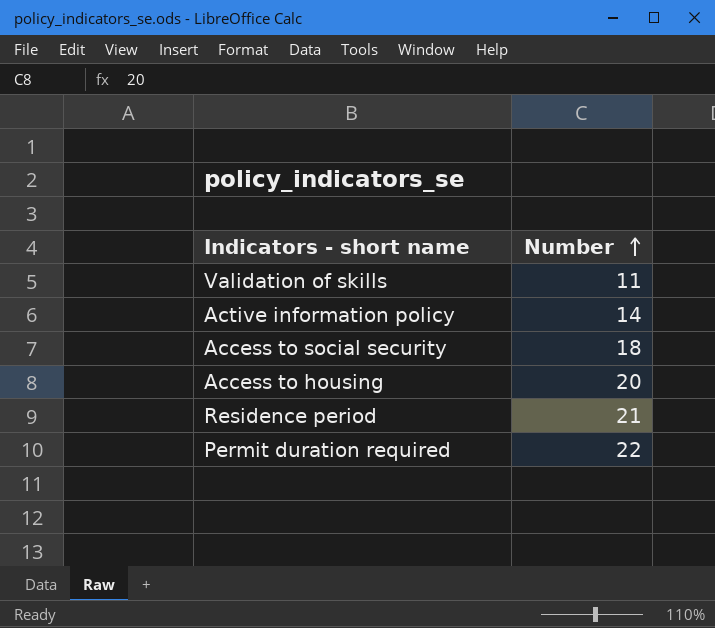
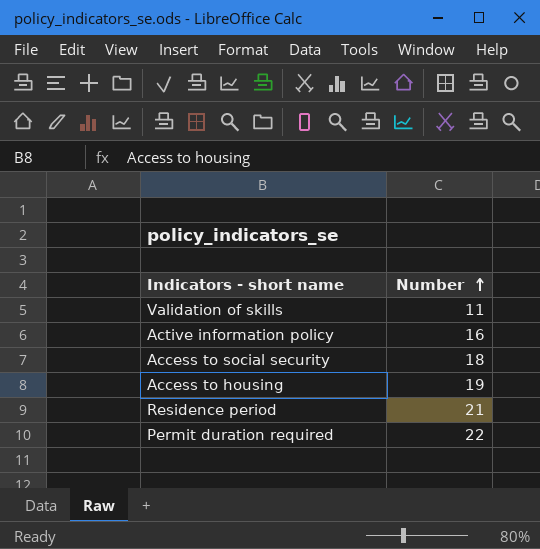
Active information policy | Number: 14 -> 16
Access to housing | Number: 20 -> 19

